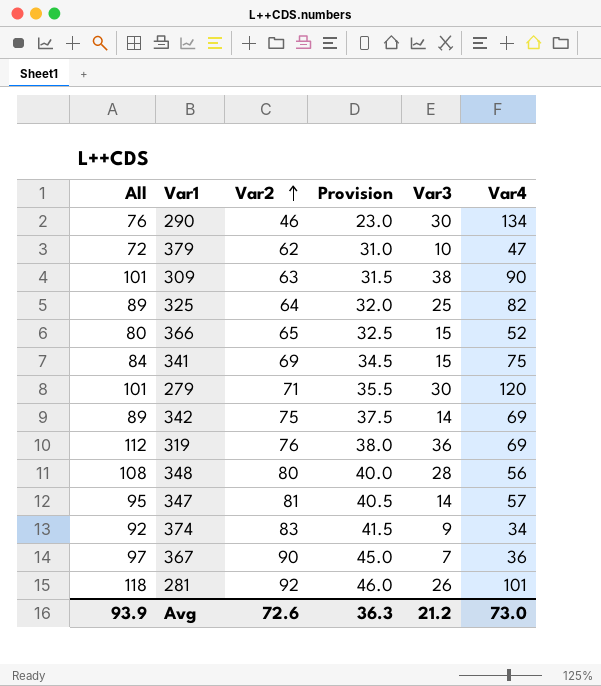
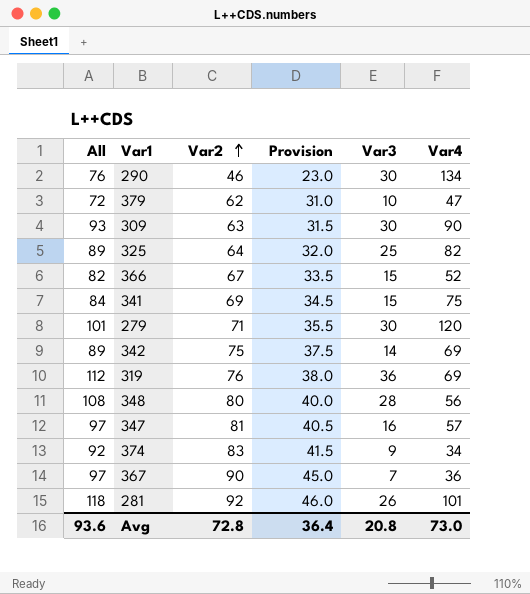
309 | All: 101 -> 93
309 | Var3: 38 -> 30
366 | All: 80 -> 82
366 | Var2: 65 -> 67
366 | Provision: 32.5 -> 33.5
347 | All: 95 -> 97
347 | Var3: 14 -> 16
Avg | All: 93.9 -> 93.6
Avg | Var2: 72.6 -> 72.8
Avg | Provision: 36.3 -> 36.4
Avg | Var3: 21.2 -> 20.8

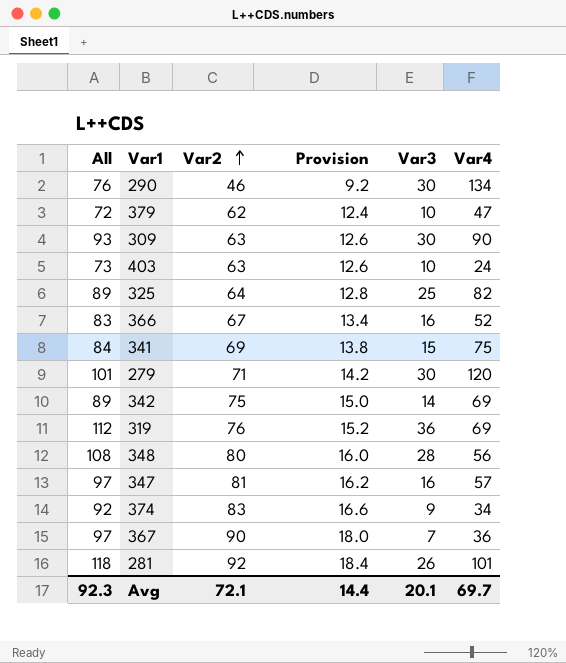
column Provision | formula: [Var2] * 0.5 -> [Var2] * 0.2
row 403: none -> 73 | 63 | 12.6 | 10 | 24
366 | All: 82 -> 83
366 | Var3: 15 -> 16
Avg | All: 93.6 -> 92.3
Avg | Var2: 72.8 -> 72.1
Avg | Provision: 36.4 -> 14.4
Avg | Var3: 20.8 -> 20.1
Avg | Var4: 73.0 -> 69.7

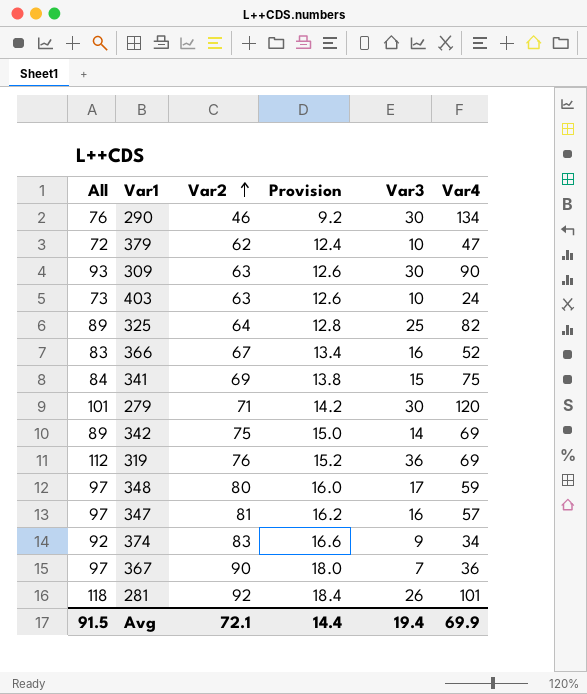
348 | All: 108 -> 97
348 | Var3: 28 -> 17
348 | Var4: 56 -> 59
Avg | All: 92.3 -> 91.5
Avg | Var3: 20.1 -> 19.4
Avg | Var4: 69.7 -> 69.9

